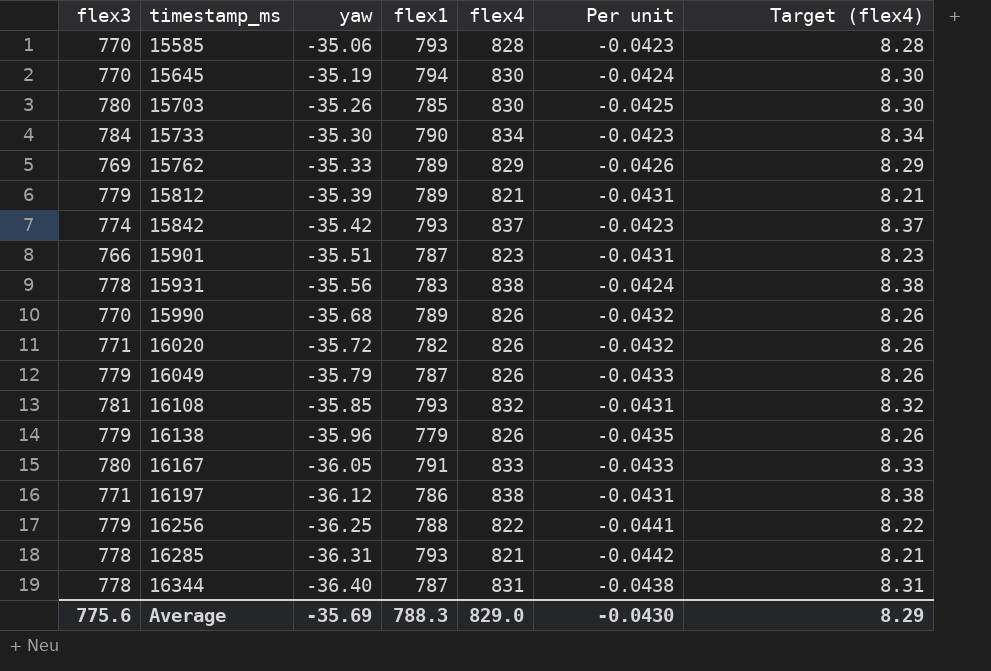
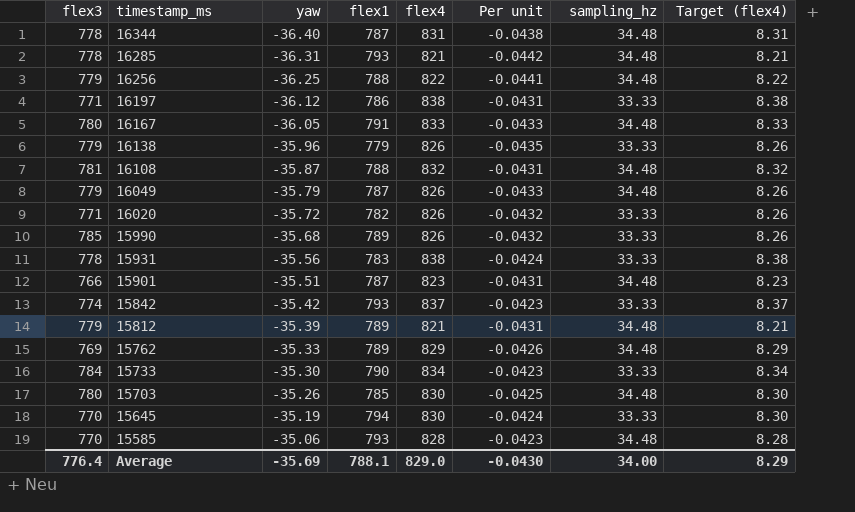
row order: timestamp_ms ascending -> timestamp_ms descending
column sampling_hz | position: none -> 7
16108 | yaw: -35.85 -> -35.87
16108 | flex1: 793 -> 788
15990 | flex3: 770 -> 785
Average | flex3: 775.6 -> 776.4
Average | flex1: 788.3 -> 788.1

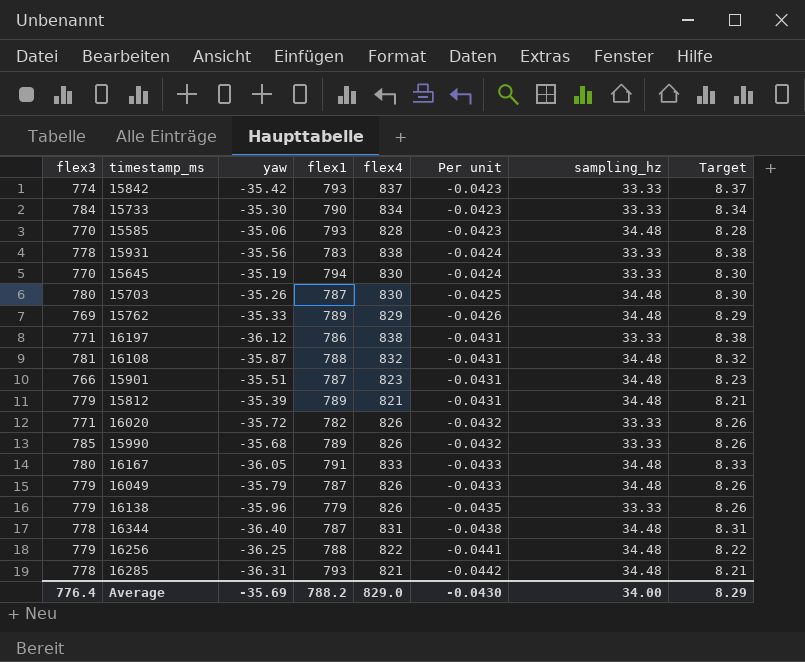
row order: timestamp_ms descending -> Per unit descending
column name: Target (flex4) -> Target
15703 | flex1: 785 -> 787
Average | flex1: 788.1 -> 788.2

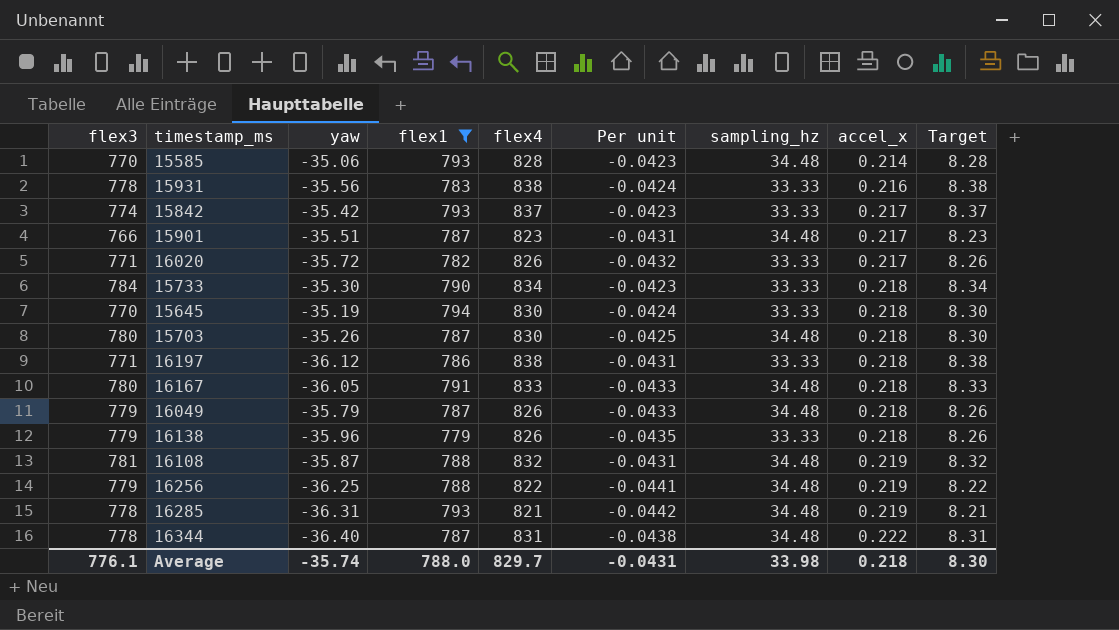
filter: none -> flex1 != 789
row order: Per unit descending -> accel_x ascending
column accel_x | position: none -> 8
Average | flex3: 776.4 -> 776.1
Average | yaw: -35.69 -> -35.74
Average | flex1: 788.2 -> 788.0
Average | flex4: 829.0 -> 829.7
Average | Per unit: -0.0430 -> -0.0431
Average | sampling_hz: 34.00 -> 33.98
Average | Target: 8.29 -> 8.30

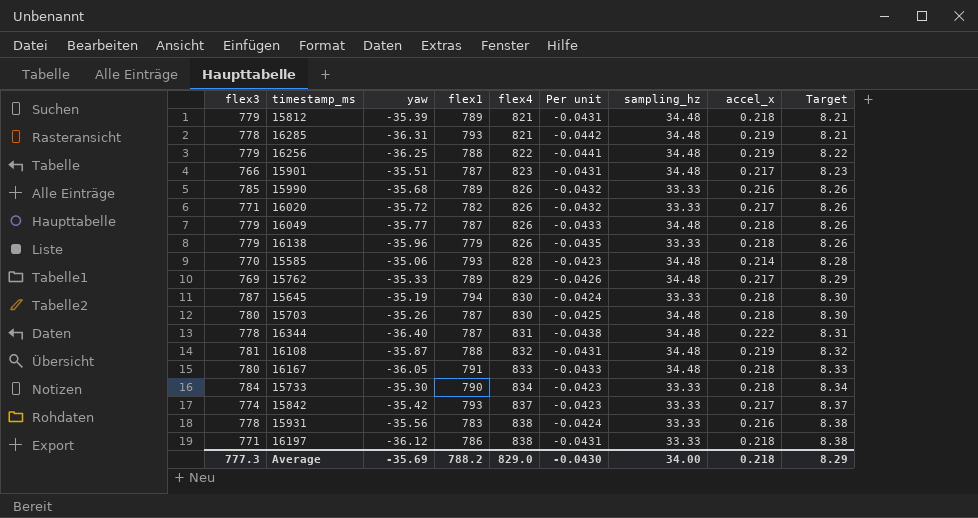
filter: flex1 != 789 -> none
row order: accel_x ascending -> flex4 ascending
16049 | yaw: -35.79 -> -35.77
15645 | flex3: 770 -> 787
Average | flex3: 776.1 -> 777.3
Average | yaw: -35.74 -> -35.69
Average | flex1: 788.0 -> 788.2
Average | flex4: 829.7 -> 829.0
Average | Per unit: -0.0431 -> -0.0430
Average | sampling_hz: 33.98 -> 34.00
Average | Target: 8.30 -> 8.29

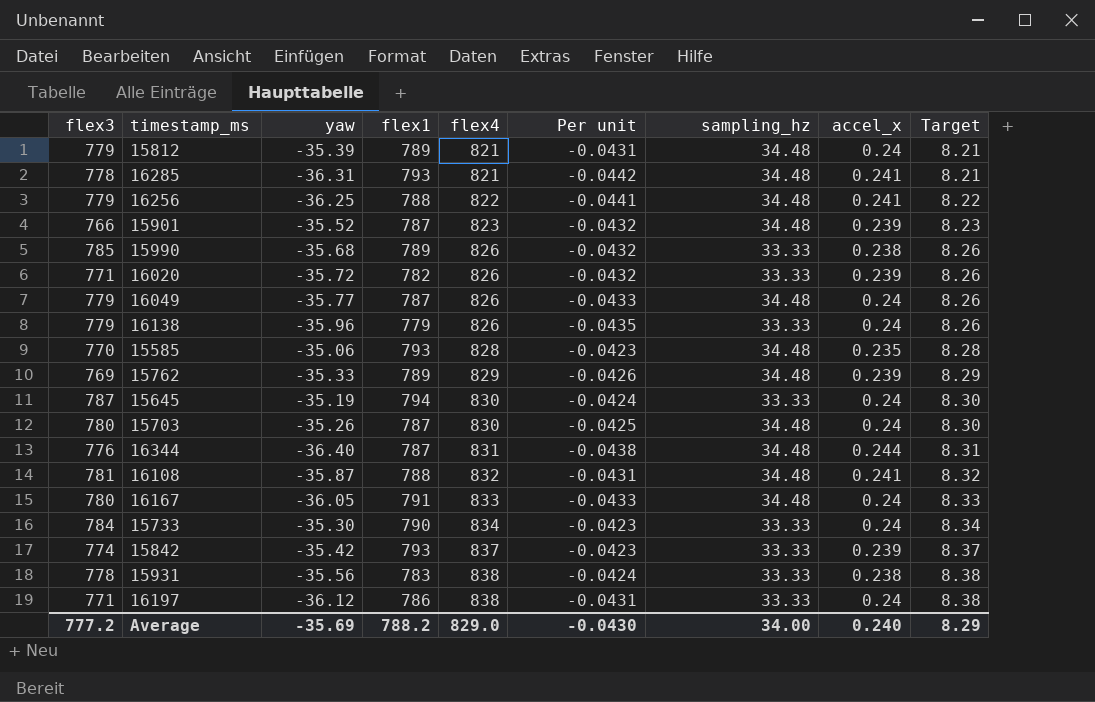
15812 | accel_x: 0.218 -> 0.24
16285 | accel_x: 0.219 -> 0.241
16256 | accel_x: 0.219 -> 0.241
15901 | yaw: -35.51 -> -35.52
15901 | Per unit: -0.0431 -> -0.0432
15901 | accel_x: 0.217 -> 0.239
15990 | accel_x: 0.216 -> 0.238
16020 | accel_x: 0.217 -> 0.239
16049 | accel_x: 0.218 -> 0.24
16138 | accel_x: 0.218 -> 0.24
15585 | accel_x: 0.214 -> 0.235
15762 | accel_x: 0.217 -> 0.239
15645 | accel_x: 0.218 -> 0.24
15703 | accel_x: 0.218 -> 0.24
16344 | flex3: 778 -> 776
16344 | accel_x: 0.222 -> 0.244
16108 | accel_x: 0.219 -> 0.241
16167 | accel_x: 0.218 -> 0.24
15733 | accel_x: 0.218 -> 0.24
15842 | accel_x: 0.217 -> 0.239
15931 | accel_x: 0.216 -> 0.238
16197 | accel_x: 0.218 -> 0.24
Average | flex3: 777.3 -> 777.2
Average | accel_x: 0.218 -> 0.240

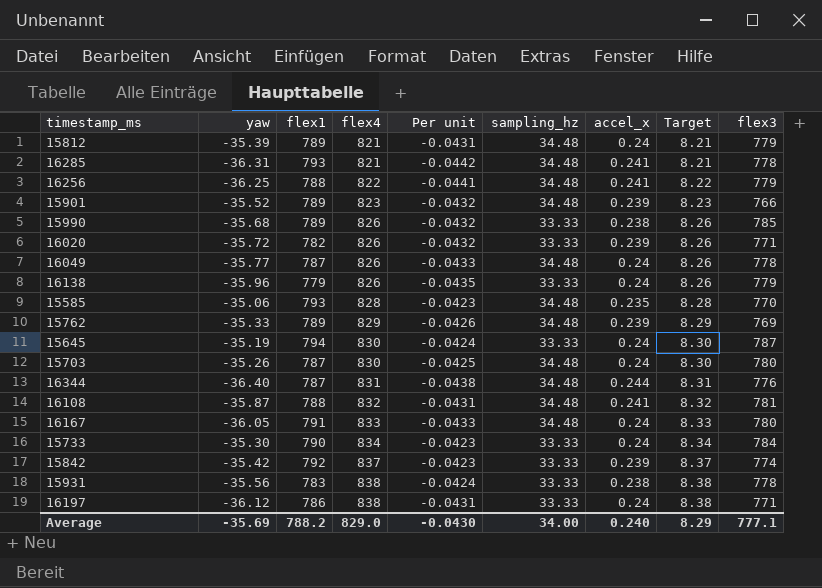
column flex3 | position: 1 -> 9
15901 | flex1: 787 -> 789
16049 | flex3: 779 -> 778
15842 | flex1: 793 -> 792
Average | flex3: 777.2 -> 777.1

